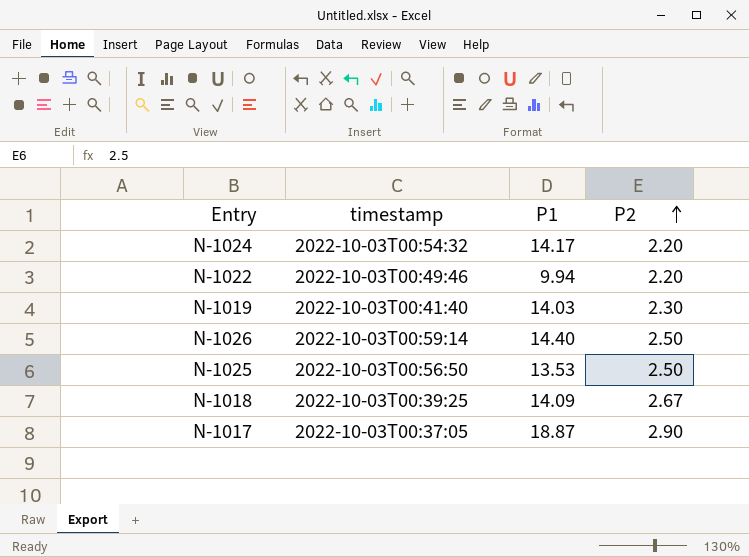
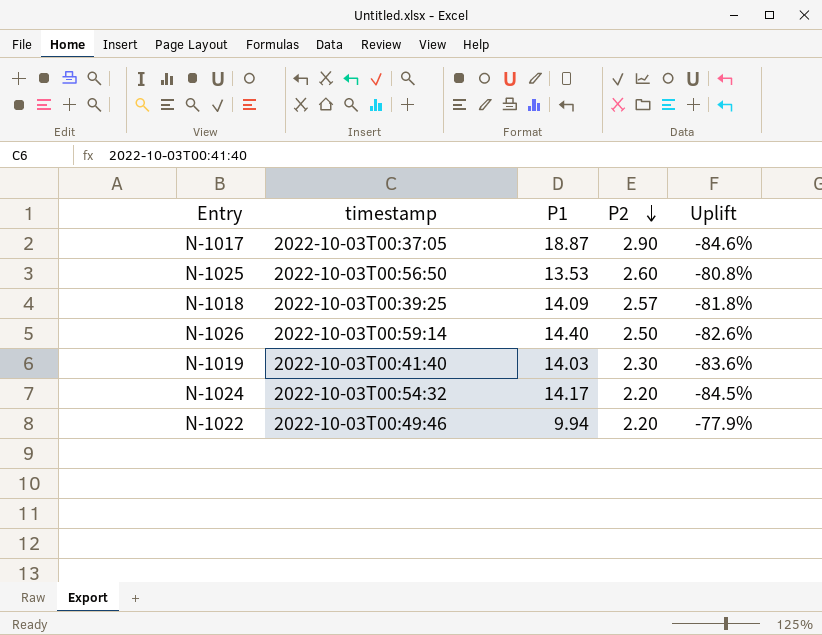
row order: P2 ascending -> P2 descending
column Uplift | formula: none -> ([P2] - [P1]) / [P1]
N-1025 | P2: 2.50 -> 2.60
N-1018 | P2: 2.67 -> 2.57

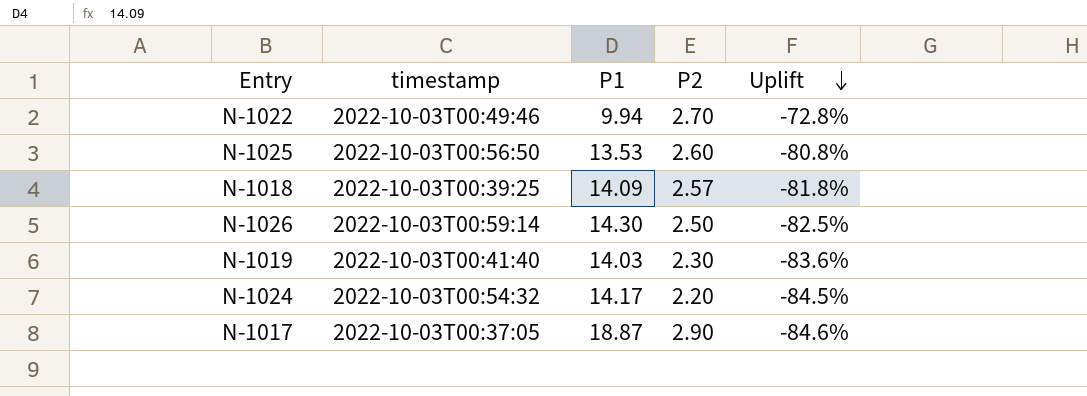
row order: P2 descending -> Uplift descending
N-1022 | P2: 2.20 -> 2.70
N-1022 | Uplift: -77.9% -> -72.8%
N-1026 | P1: 14.40 -> 14.30
N-1026 | Uplift: -82.6% -> -82.5%

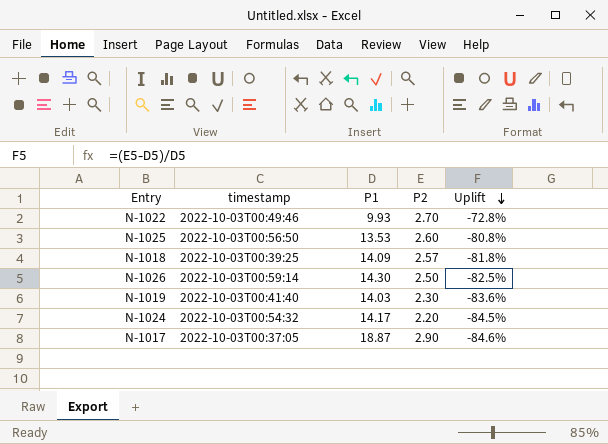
N-1022 | P1: 9.94 -> 9.93

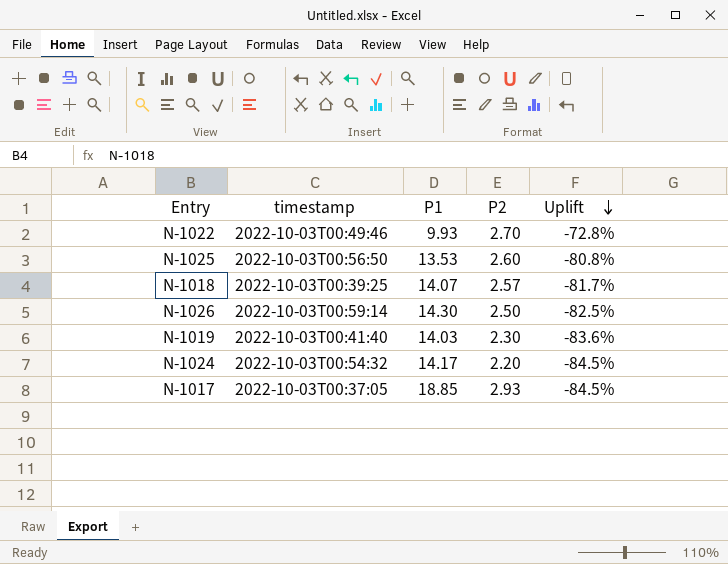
N-1018 | P1: 14.09 -> 14.07
N-1018 | Uplift: -81.8% -> -81.7%
N-1017 | P1: 18.87 -> 18.85
N-1017 | P2: 2.90 -> 2.93
N-1017 | Uplift: -84.6% -> -84.5%

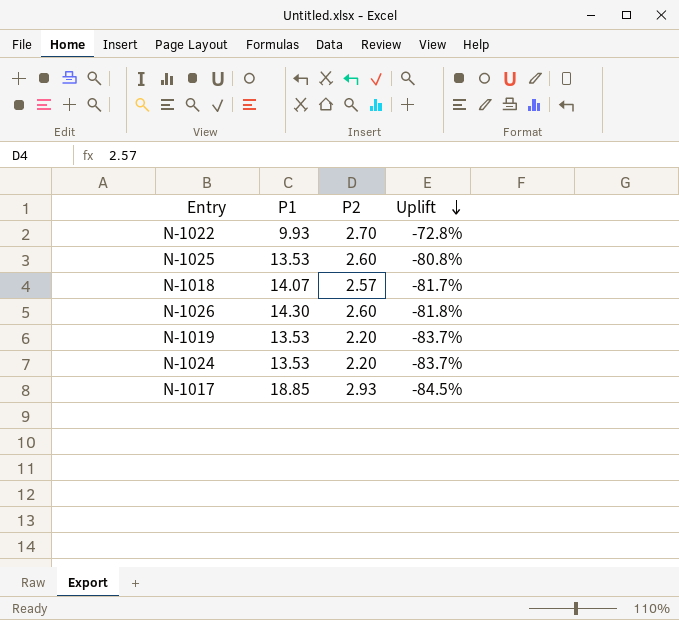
column timestamp | position: 2 -> none
N-1026 | P2: 2.50 -> 2.60
N-1026 | Uplift: -82.5% -> -81.8%
N-1019 | P1: 14.03 -> 13.53
N-1019 | P2: 2.30 -> 2.20
N-1019 | Uplift: -83.6% -> -83.7%
N-1024 | P1: 14.17 -> 13.53
N-1024 | Uplift: -84.5% -> -83.7%

